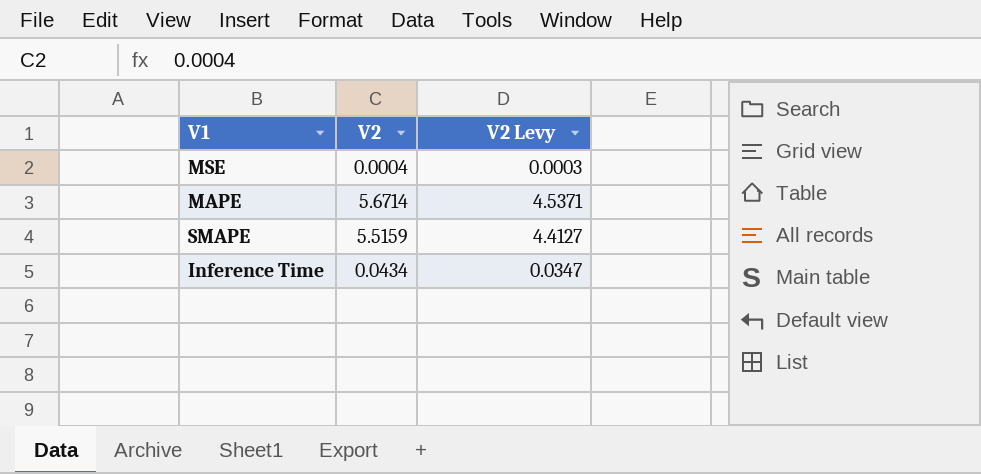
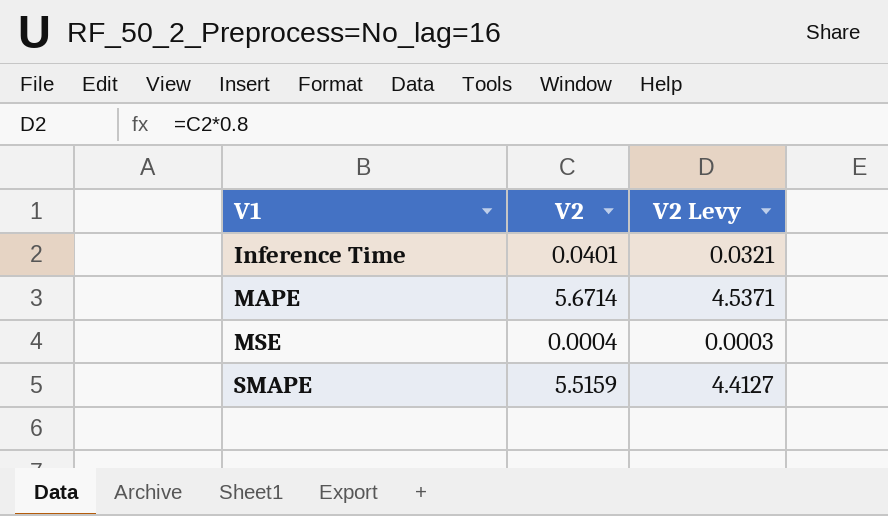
row order: none -> V1 ascending
Inference Time | V2: 0.0434 -> 0.0401
Inference Time | V2 Levy: 0.0347 -> 0.0321

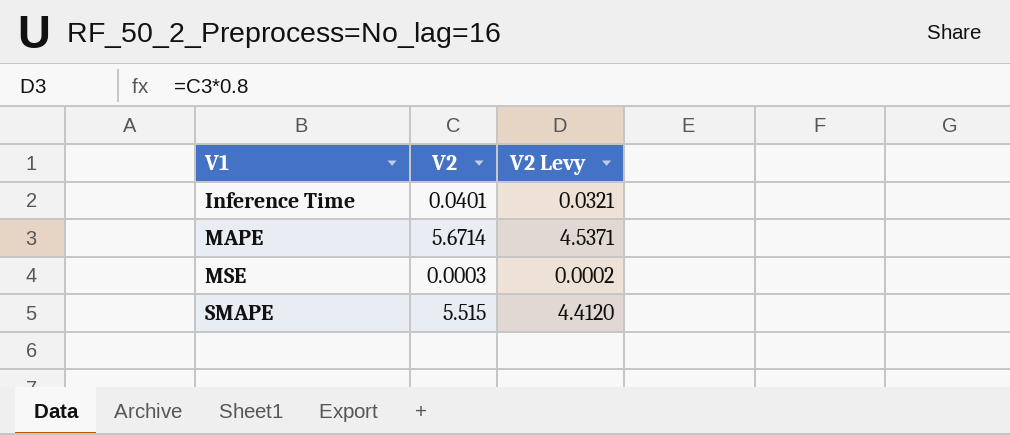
MSE | V2: 0.0004 -> 0.0003
MSE | V2 Levy: 0.0003 -> 0.0002
SMAPE | V2: 5.5159 -> 5.515
SMAPE | V2 Levy: 4.4127 -> 4.4120

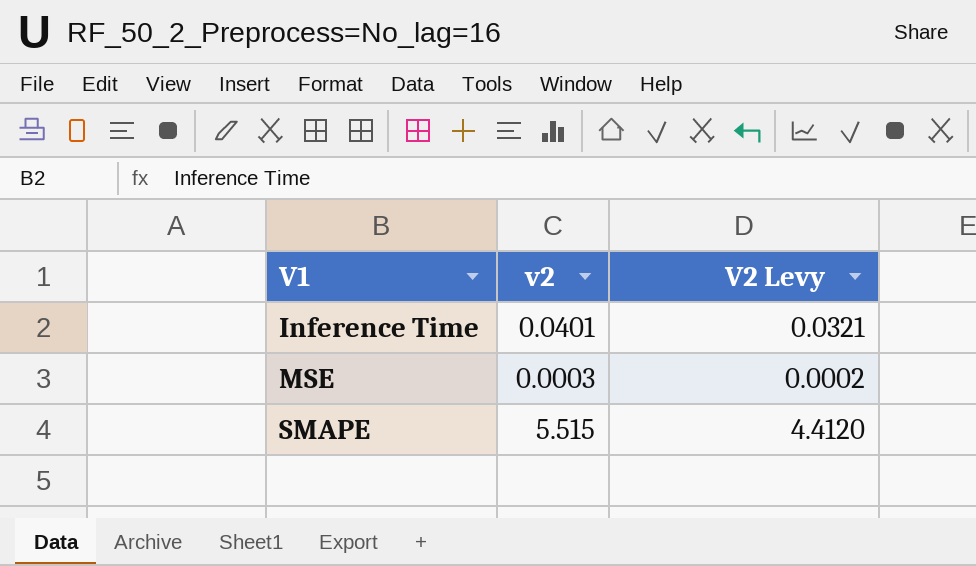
column name: V2 -> v2
row MAPE: 5.6714 | 4.5371 -> none

